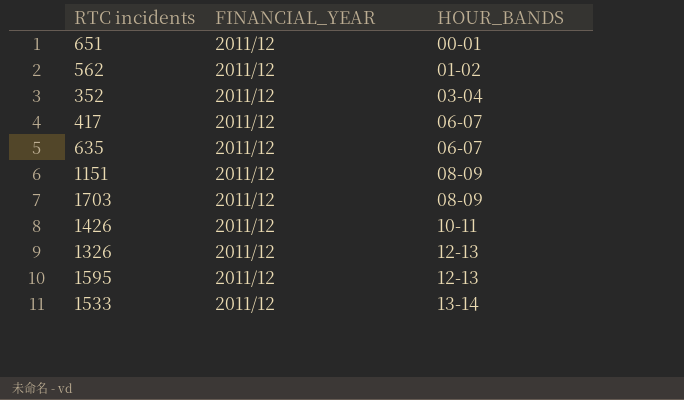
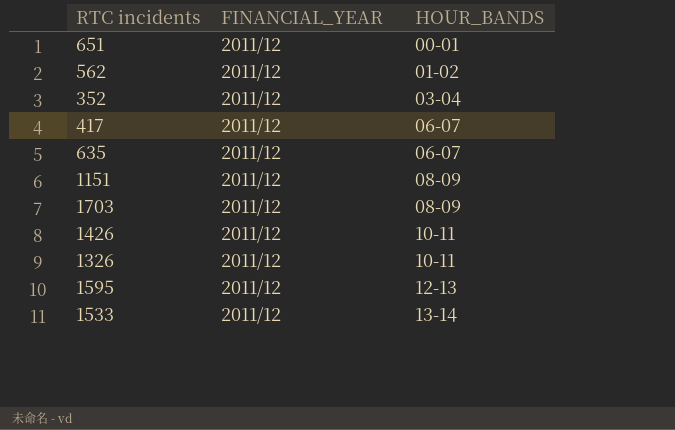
1326 | HOUR_BANDS: 12-13 -> 10-11

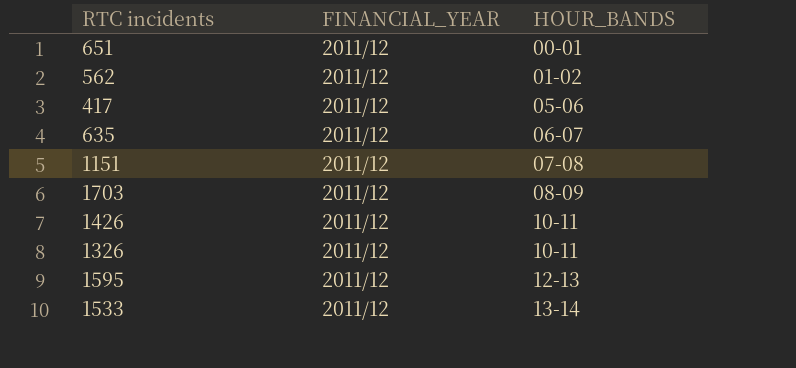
row 352: 2011/12 | 03-04 -> none
417 | HOUR_BANDS: 06-07 -> 05-06
1151 | HOUR_BANDS: 08-09 -> 07-08

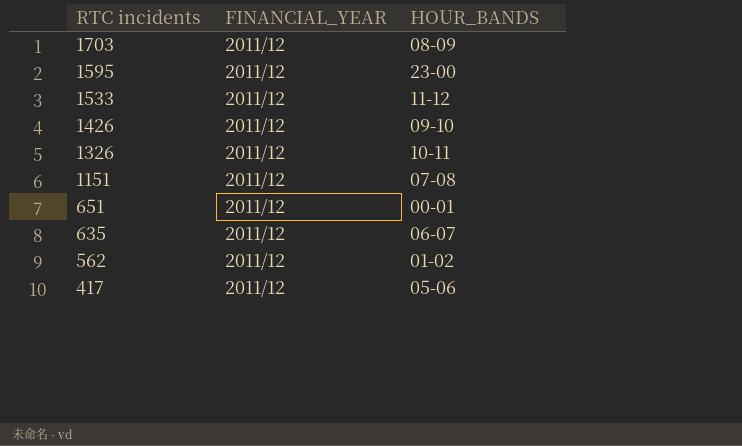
row order: HOUR_BANDS ascending -> RTC incidents descending
1595 | HOUR_BANDS: 12-13 -> 23-00
1533 | HOUR_BANDS: 13-14 -> 11-12
1426 | HOUR_BANDS: 10-11 -> 09-10

